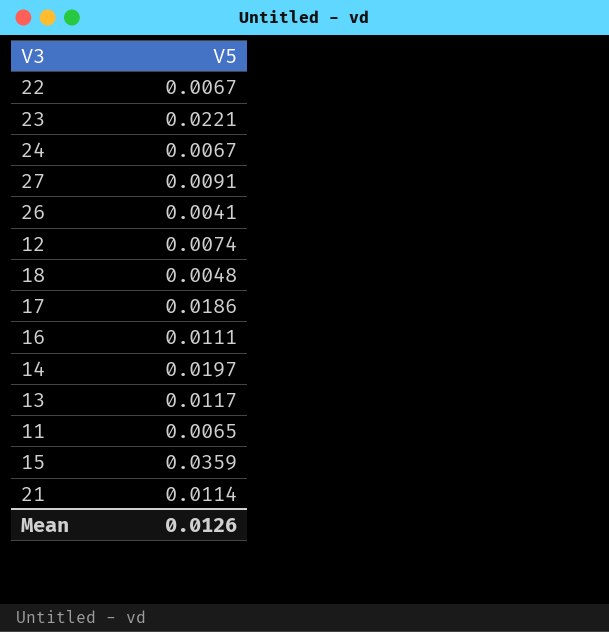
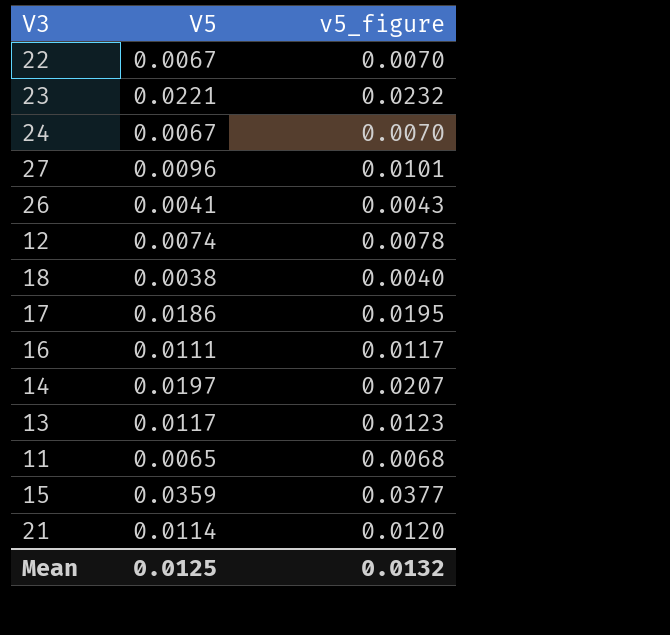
column v5_figure | formula: none -> [V5] * 1.05
27 | V5: 0.0091 -> 0.0096
18 | V5: 0.0048 -> 0.0038
Mean | V5: 0.0126 -> 0.0125

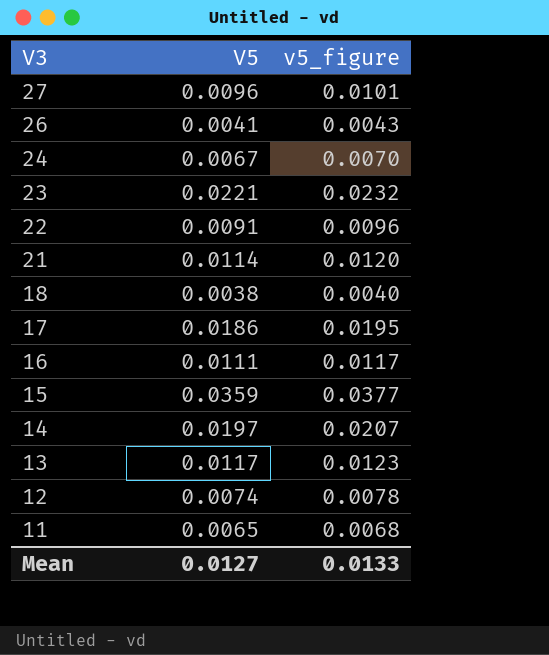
row order: none -> V3 descending
22 | V5: 0.0067 -> 0.0091
22 | v5_figure: 0.0070 -> 0.0096
Mean | V5: 0.0125 -> 0.0127
Mean | v5_figure: 0.0132 -> 0.0133

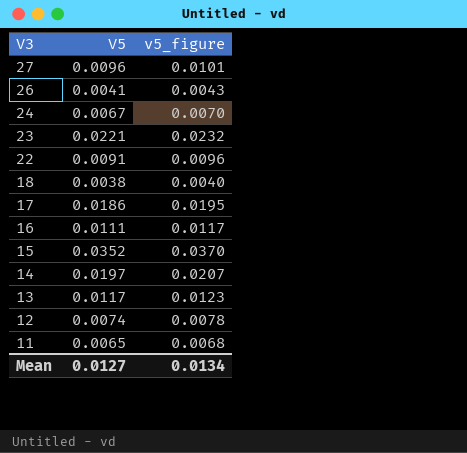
row 21: 0.0114 | 0.0120 -> none
15 | V5: 0.0359 -> 0.0352
15 | v5_figure: 0.0377 -> 0.0370
Mean | v5_figure: 0.0133 -> 0.0134

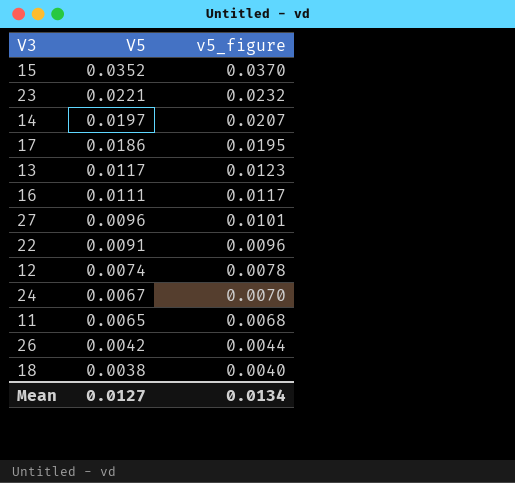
row order: V3 descending -> V5 descending
26 | V5: 0.0041 -> 0.0042
26 | v5_figure: 0.0043 -> 0.0044

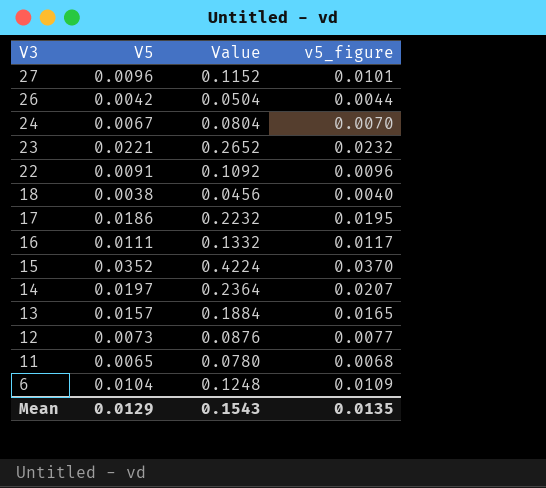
row order: V5 descending -> V3 descending
column Value | formula: none -> [V5] * 12
13 | V5: 0.0117 -> 0.0157
13 | v5_figure: 0.0123 -> 0.0165
12 | V5: 0.0074 -> 0.0073
12 | v5_figure: 0.0078 -> 0.0077
row 6: none -> 0.0104 | 0.1248 | 0.0109
Mean | V5: 0.0127 -> 0.0129
Mean | v5_figure: 0.0134 -> 0.0135

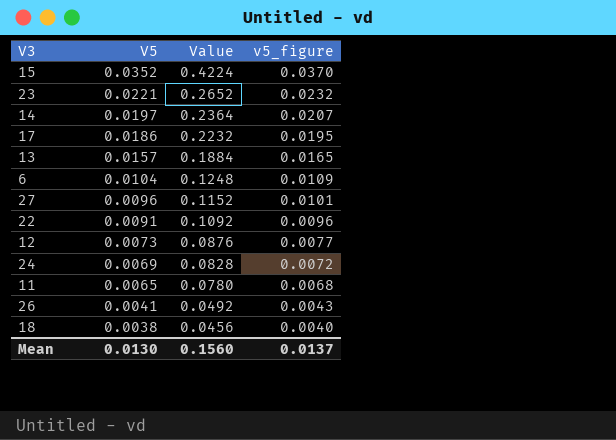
row order: V3 descending -> V5 descending
row 16: 0.0111 | 0.1332 | 0.0117 -> none
24 | V5: 0.0067 -> 0.0069
24 | Value: 0.0804 -> 0.0828
24 | v5_figure: 0.0070 -> 0.0072
26 | V5: 0.0042 -> 0.0041
26 | Value: 0.0504 -> 0.0492
26 | v5_figure: 0.0044 -> 0.0043
Mean | V5: 0.0129 -> 0.0130
Mean | Value: 0.1543 -> 0.1560
Mean | v5_figure: 0.0135 -> 0.0137

